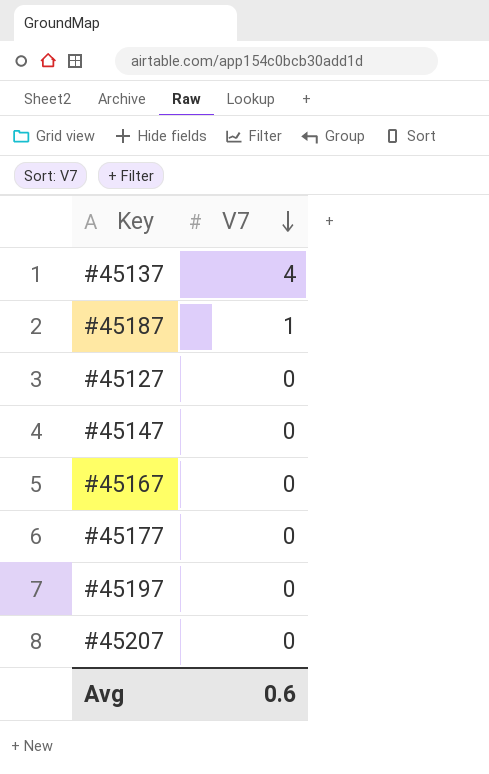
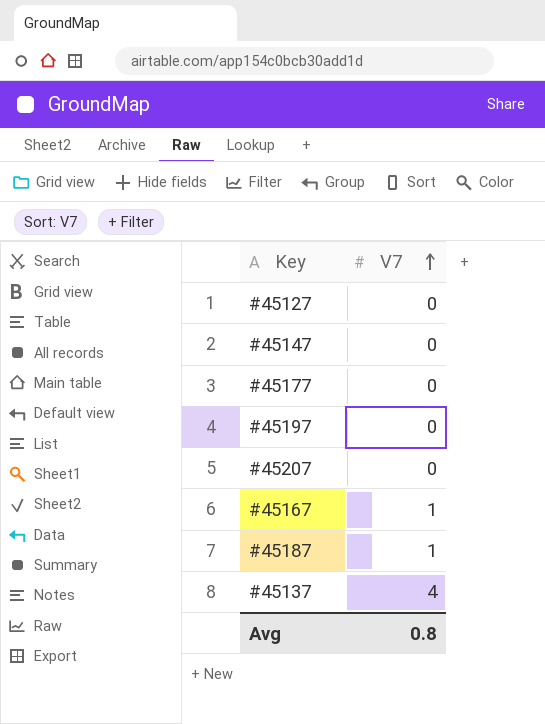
row order: V7 descending -> V7 ascending
#45167 | V7: 0 -> 1
Avg | V7: 0.6 -> 0.8

